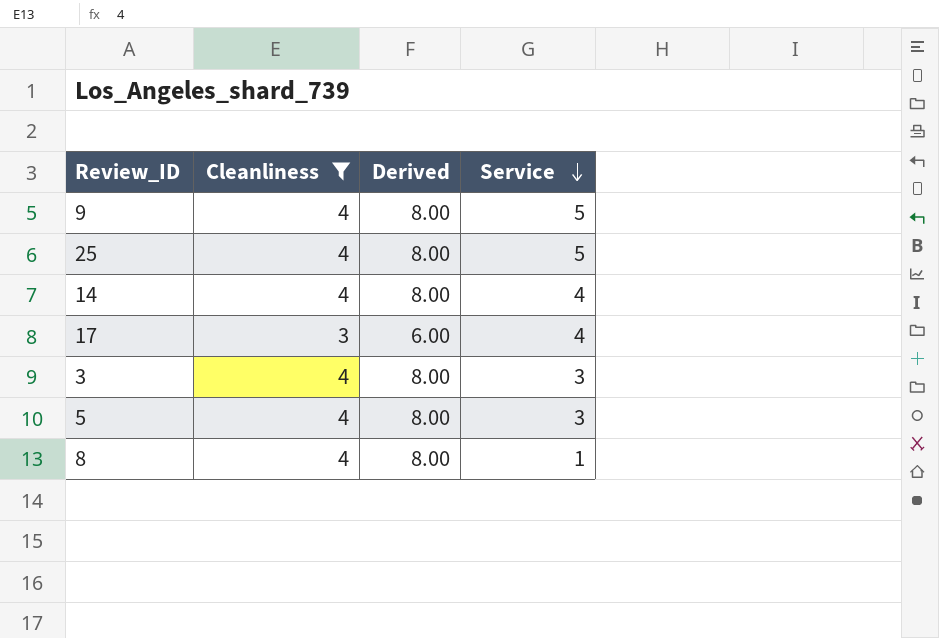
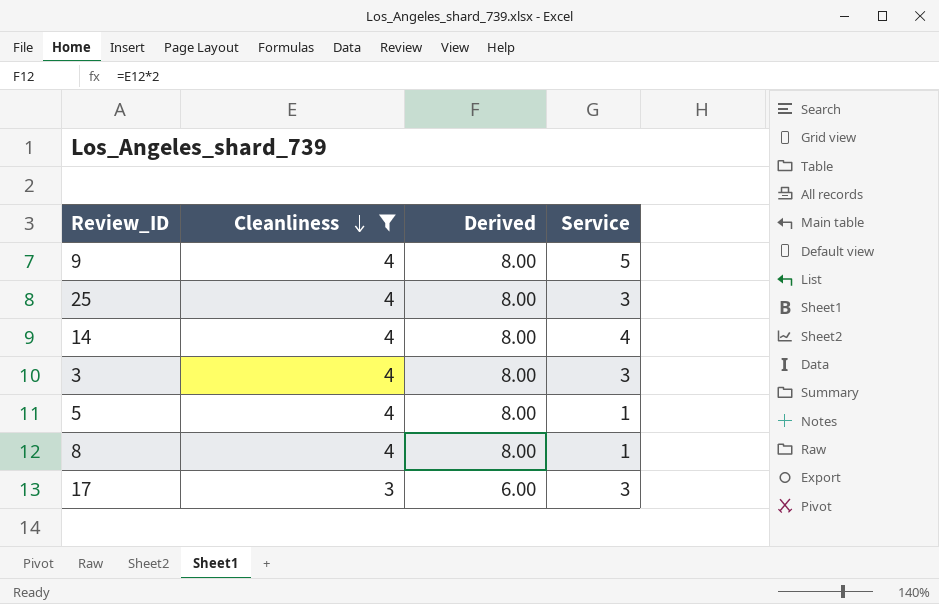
row order: Service descending -> Cleanliness descending
25 | Service: 5 -> 3
5 | Service: 3 -> 1
17 | Service: 4 -> 3

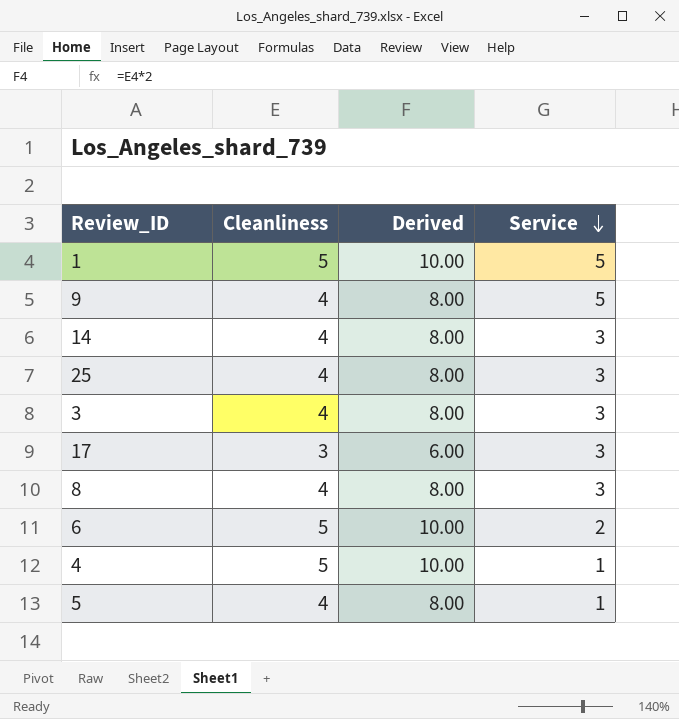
filter: Cleanliness != 5 -> none
row order: Cleanliness descending -> Service descending
14 | Service: 4 -> 3
8 | Service: 1 -> 3

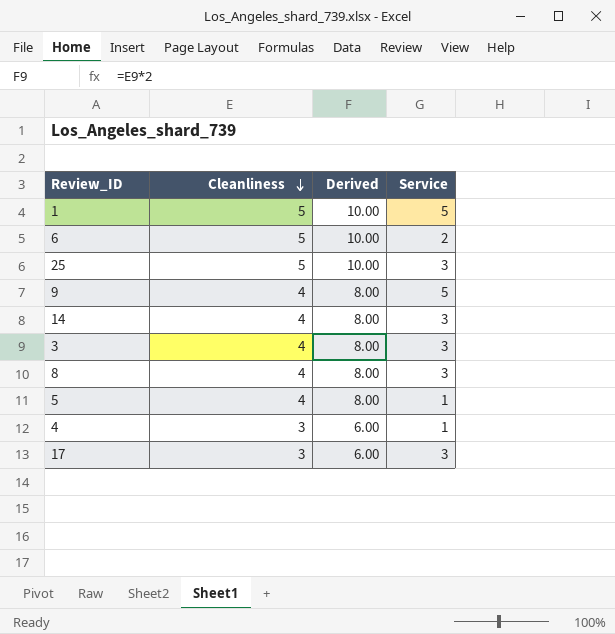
row order: Service descending -> Cleanliness descending
25 | Cleanliness: 4 -> 5
25 | Derived: 8.00 -> 10.00
4 | Cleanliness: 5 -> 3
4 | Derived: 10.00 -> 6.00

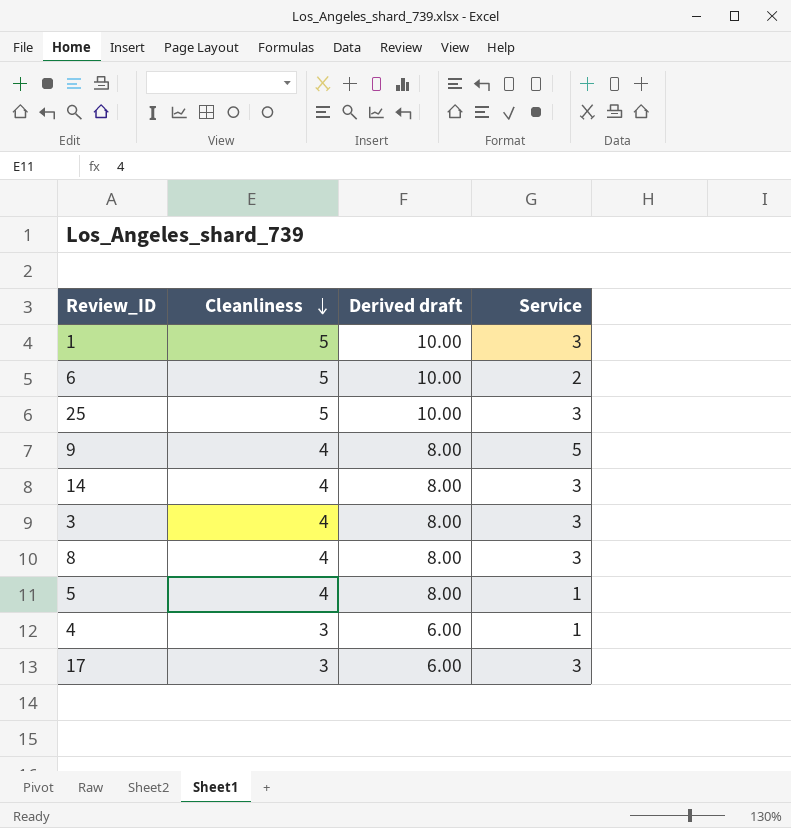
column name: Derived -> Derived draft
1 | Service: 5 -> 3

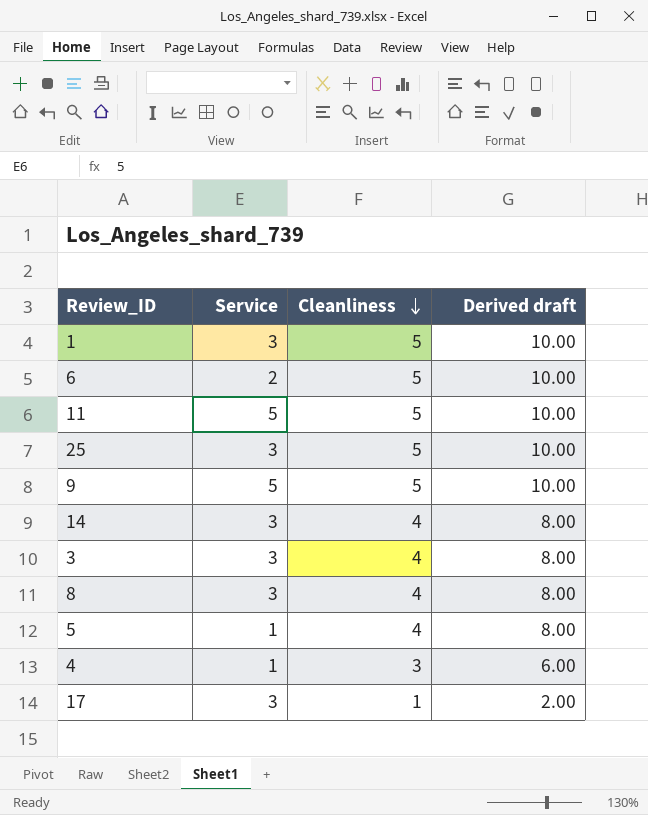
column Service | position: 4 -> 2
row 11: none -> 5 | 5 | 10.00
9 | Cleanliness: 4 -> 5
9 | Derived draft: 8.00 -> 10.00
17 | Cleanliness: 3 -> 1
17 | Derived draft: 6.00 -> 2.00

